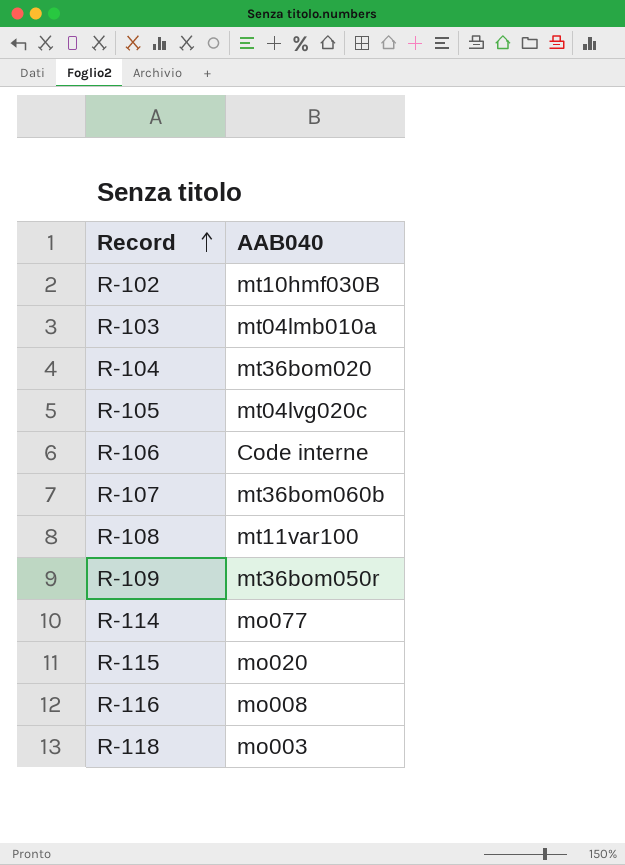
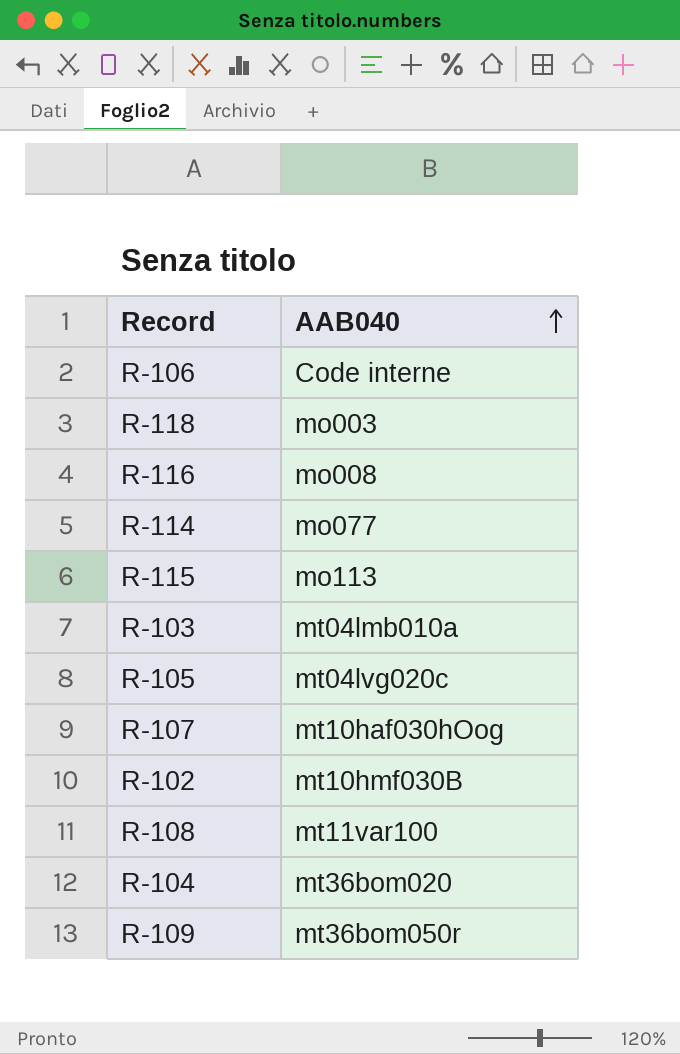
row order: Record ascending -> AAB040 ascending
R-115 | AAB040: mo020 -> mo113
R-107 | AAB040: mt36bom060b -> mt10haf030hOog

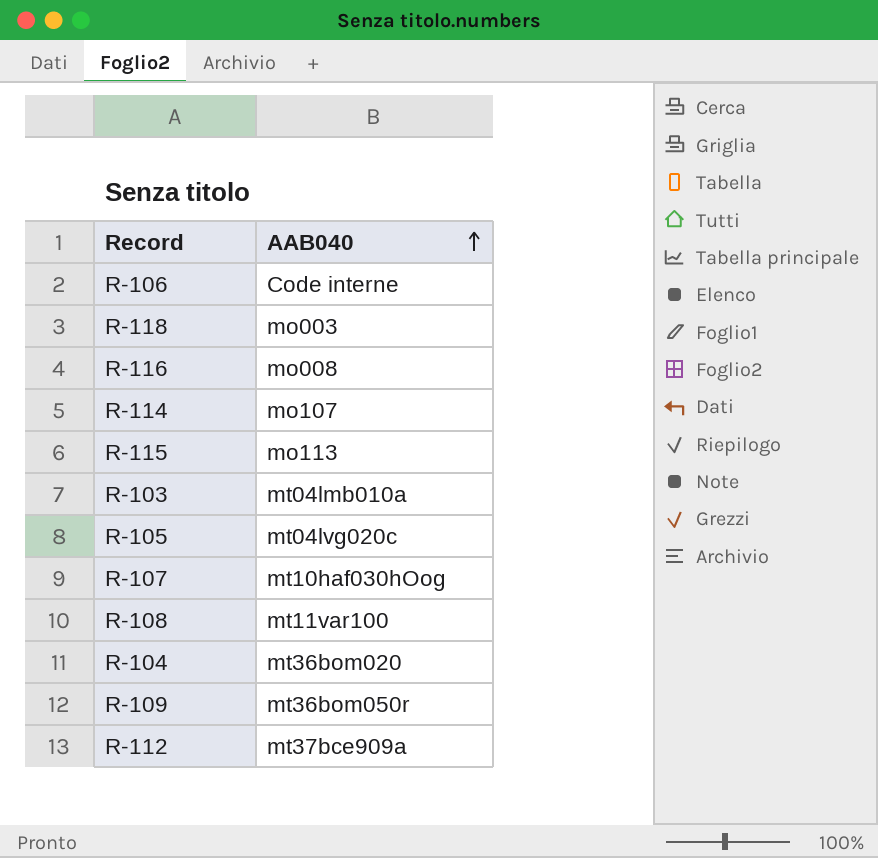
row R-102: mt10hmf030B -> none
R-114 | AAB040: mo077 -> mo107
row R-112: none -> mt37bce909a

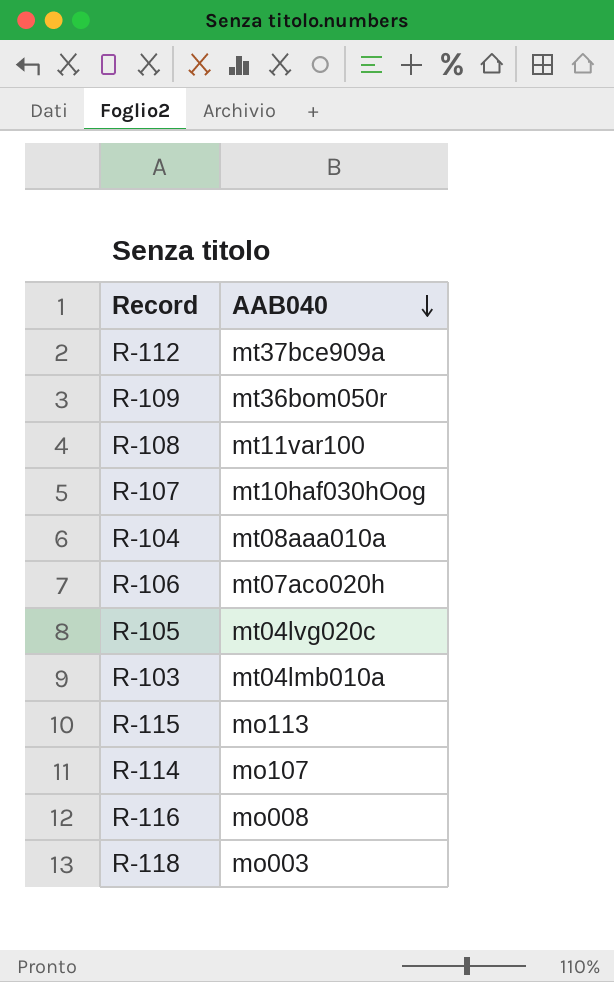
row order: AAB040 ascending -> AAB040 descending
R-104 | AAB040: mt36bom020 -> mt08aaa010a
R-106 | AAB040: Code interne -> mt07aco020h

